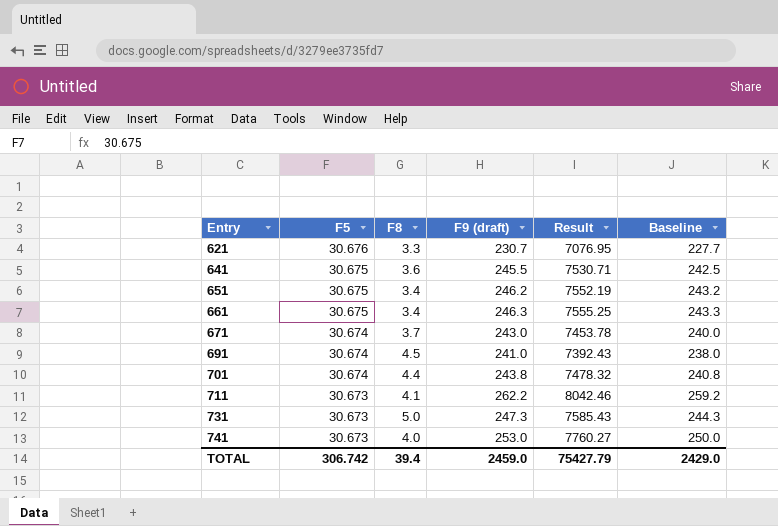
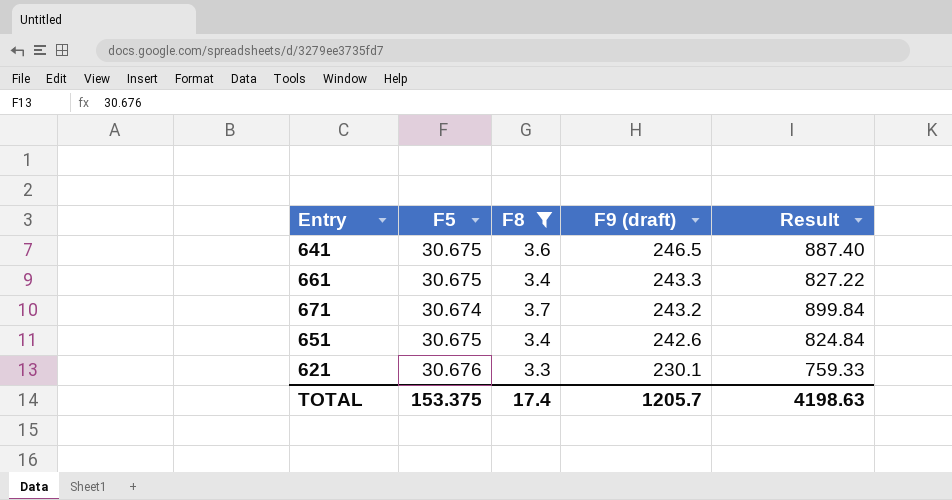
filter: none -> F8 <= 3.7
row order: Entry ascending -> F9 (draft) descending
column Baseline | formula: [F9 (draft)] - 3 -> none
column Result | formula: [F5] * [F9 (draft)] -> [F8] * [F9 (draft)]
641 | F9 (draft): 245.5 -> 246.5
661 | F9 (draft): 246.3 -> 243.3
671 | F9 (draft): 243.0 -> 243.2
651 | F9 (draft): 246.2 -> 242.6
621 | F9 (draft): 230.7 -> 230.1
TOTAL | F5: 306.742 -> 153.375
TOTAL | F8: 39.4 -> 17.4
TOTAL | F9 (draft): 2459.0 -> 1205.7
TOTAL | Result: 75427.79 -> 4198.63

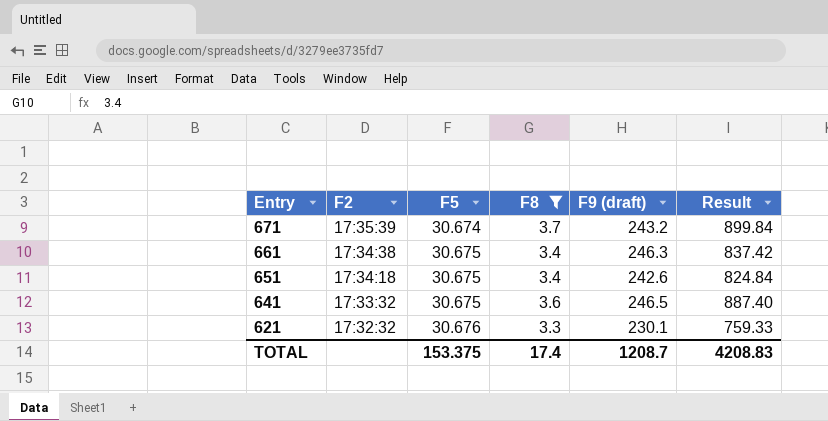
row order: F9 (draft) descending -> Entry descending
column F2 | position: none -> 2
661 | F9 (draft): 243.3 -> 246.3
661 | Result: 827.22 -> 837.42
TOTAL | F9 (draft): 1205.7 -> 1208.7
TOTAL | Result: 4198.63 -> 4208.83

